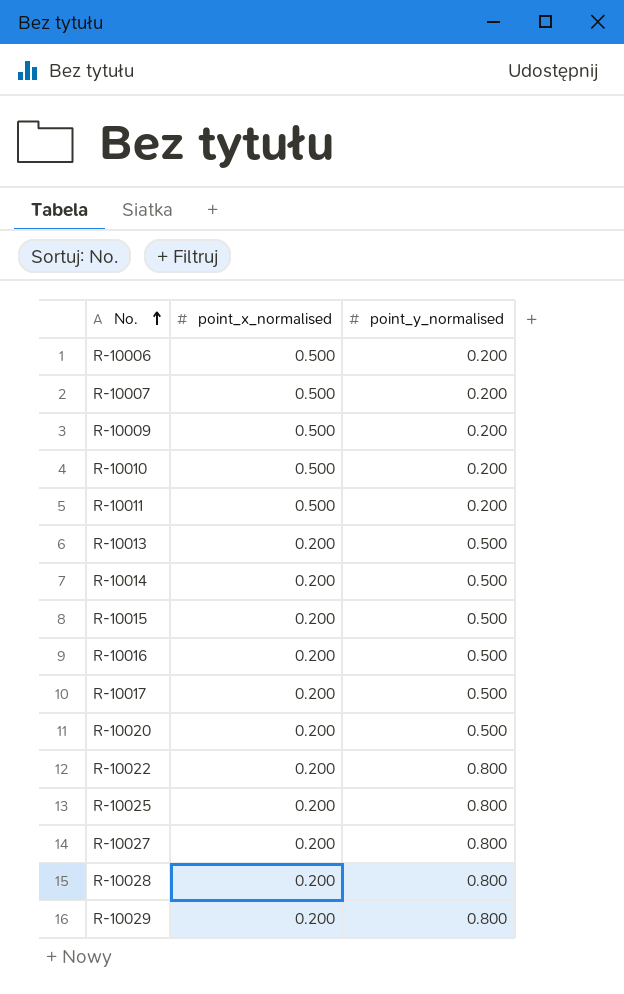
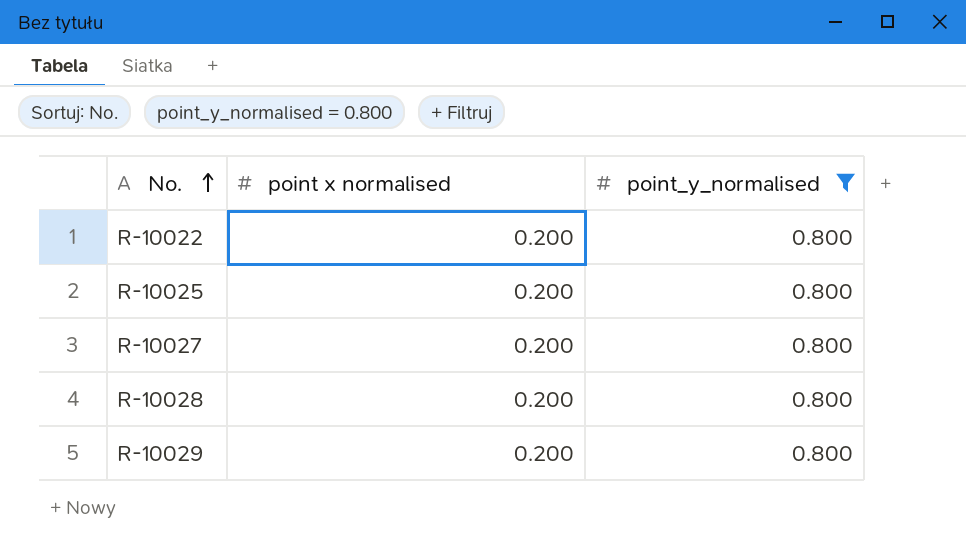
filter: none -> point_y_normalised = 0.800
column name: point_x_normalised -> point x normalised

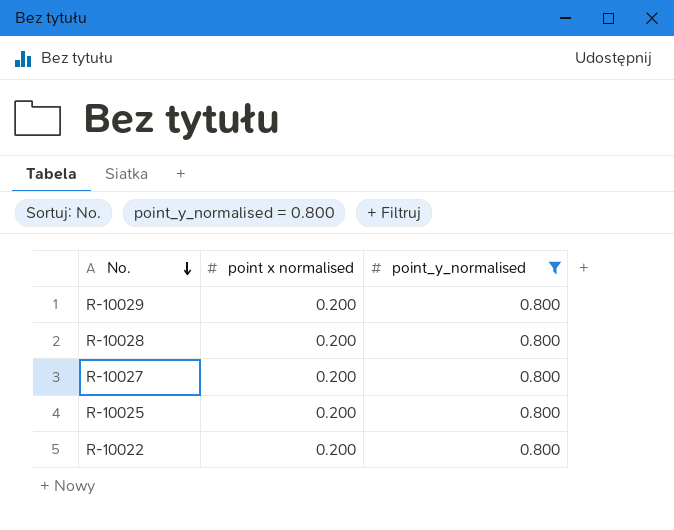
row order: No. ascending -> No. descending

